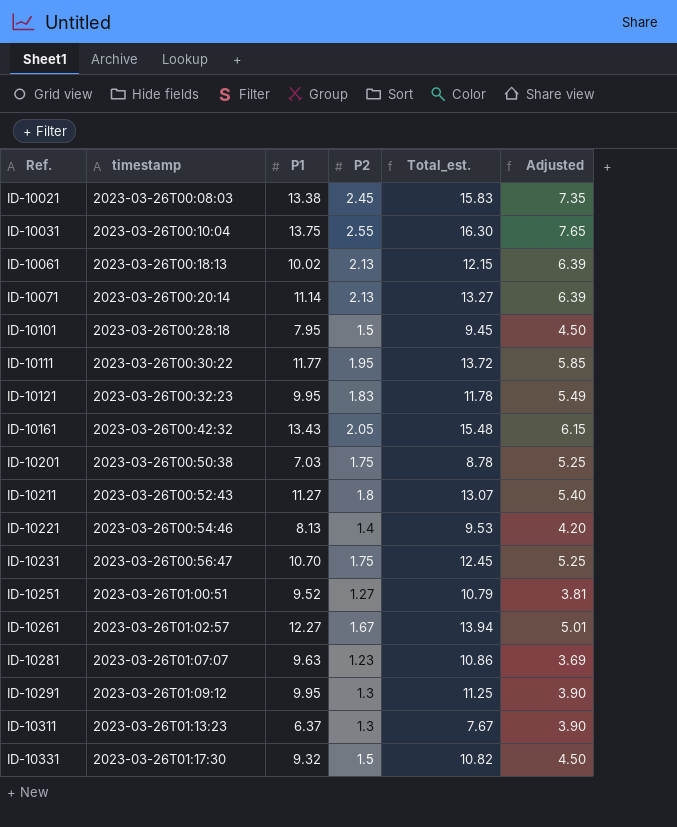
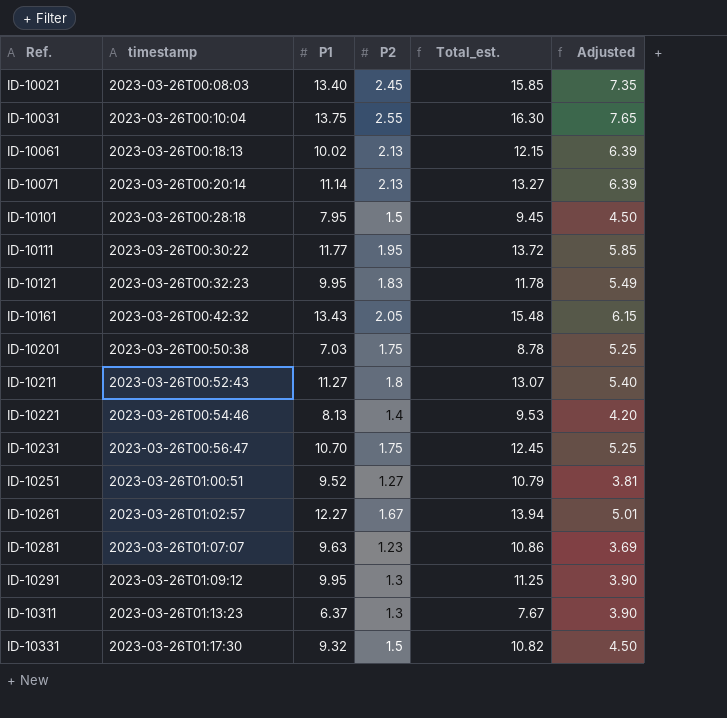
ID-10021 | P1: 13.38 -> 13.40
ID-10021 | Total_est.: 15.83 -> 15.85

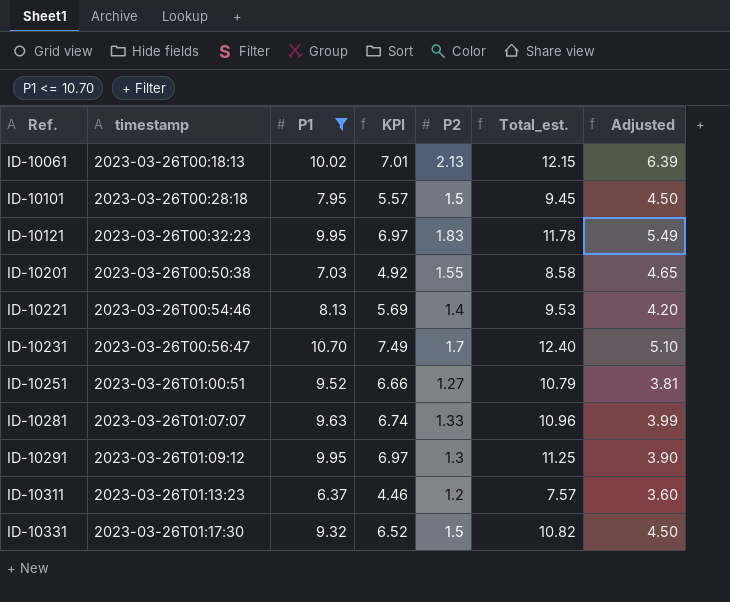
filter: none -> P1 <= 10.70
column KPI | formula: none -> [P1] * 0.7
ID-10201 | P2: 1.75 -> 1.55
ID-10201 | Total_est.: 8.78 -> 8.58
ID-10201 | Adjusted: 5.25 -> 4.65
ID-10231 | P2: 1.75 -> 1.7
ID-10231 | Total_est.: 12.45 -> 12.40
ID-10231 | Adjusted: 5.25 -> 5.10
ID-10281 | P2: 1.23 -> 1.33
ID-10281 | Total_est.: 10.86 -> 10.96
ID-10281 | Adjusted: 3.69 -> 3.99
ID-10311 | P2: 1.3 -> 1.2
ID-10311 | Total_est.: 7.67 -> 7.57
ID-10311 | Adjusted: 3.90 -> 3.60

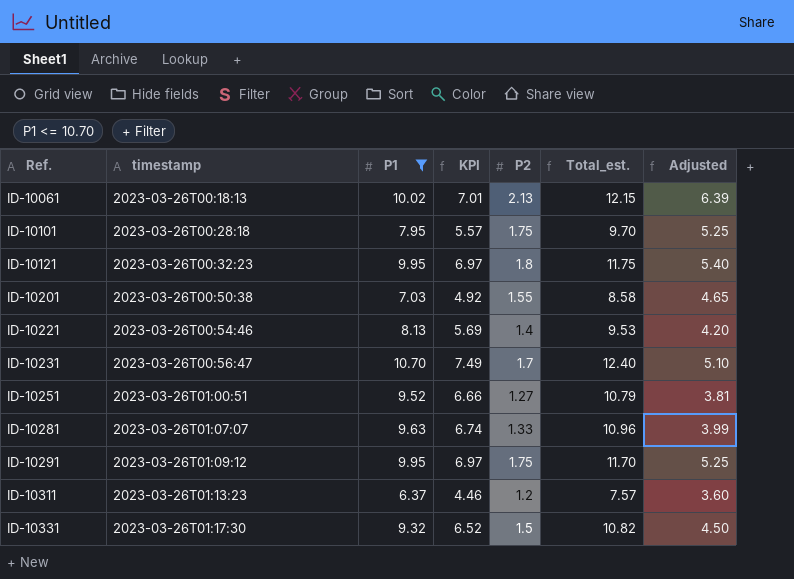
ID-10101 | P2: 1.5 -> 1.75
ID-10101 | Total_est.: 9.45 -> 9.70
ID-10101 | Adjusted: 4.50 -> 5.25
ID-10121 | P2: 1.83 -> 1.8
ID-10121 | Total_est.: 11.78 -> 11.75
ID-10121 | Adjusted: 5.49 -> 5.40
ID-10291 | P2: 1.3 -> 1.75
ID-10291 | Total_est.: 11.25 -> 11.70
ID-10291 | Adjusted: 3.90 -> 5.25

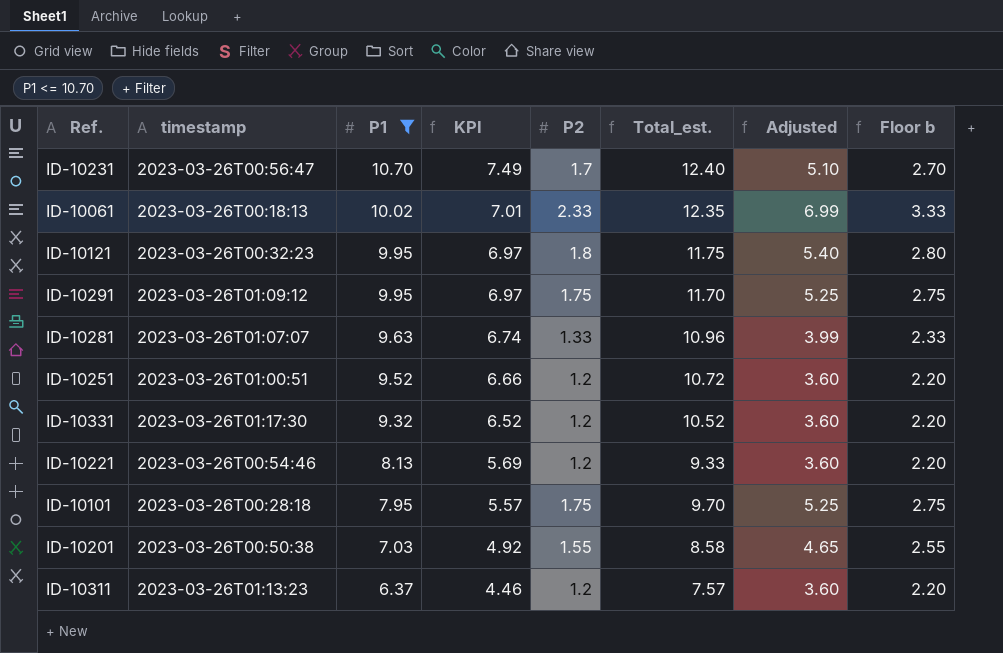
row order: Ref. ascending -> P1 descending
column Floor b | formula: none -> [P2] + 1
ID-10061 | P2: 2.13 -> 2.33
ID-10061 | Total_est.: 12.15 -> 12.35
ID-10061 | Adjusted: 6.39 -> 6.99
ID-10251 | P2: 1.27 -> 1.2
ID-10251 | Total_est.: 10.79 -> 10.72
ID-10251 | Adjusted: 3.81 -> 3.60
ID-10331 | P2: 1.5 -> 1.2
ID-10331 | Total_est.: 10.82 -> 10.52
ID-10331 | Adjusted: 4.50 -> 3.60
ID-10221 | P2: 1.4 -> 1.2
ID-10221 | Total_est.: 9.53 -> 9.33
ID-10221 | Adjusted: 4.20 -> 3.60

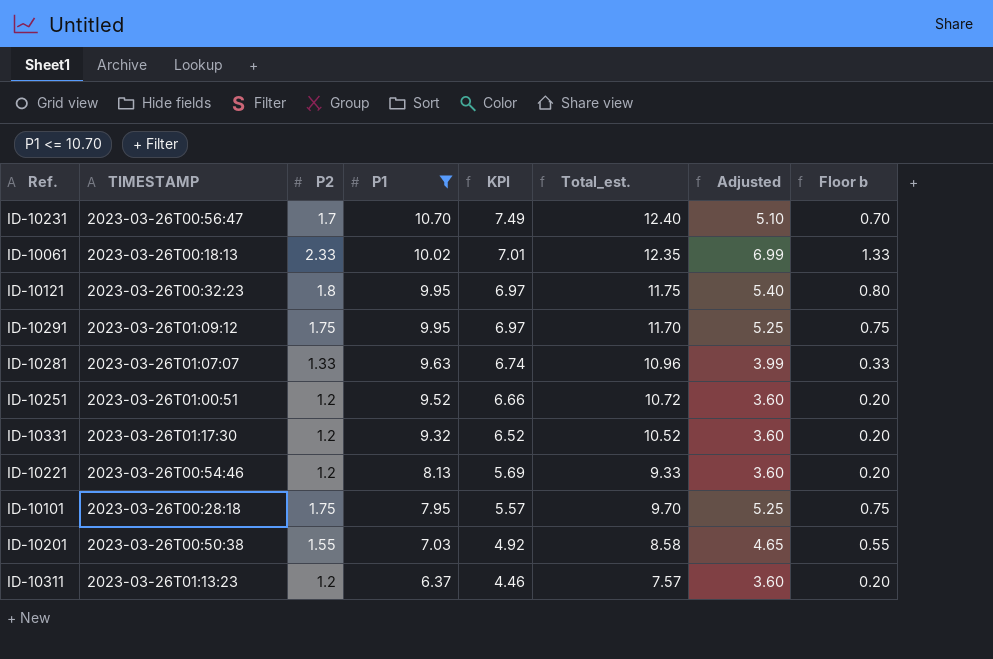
column name: timestamp -> TIMESTAMP
column P2 | position: 5 -> 3
column Floor b | formula: [P2] + 1 -> [P2] - 1

